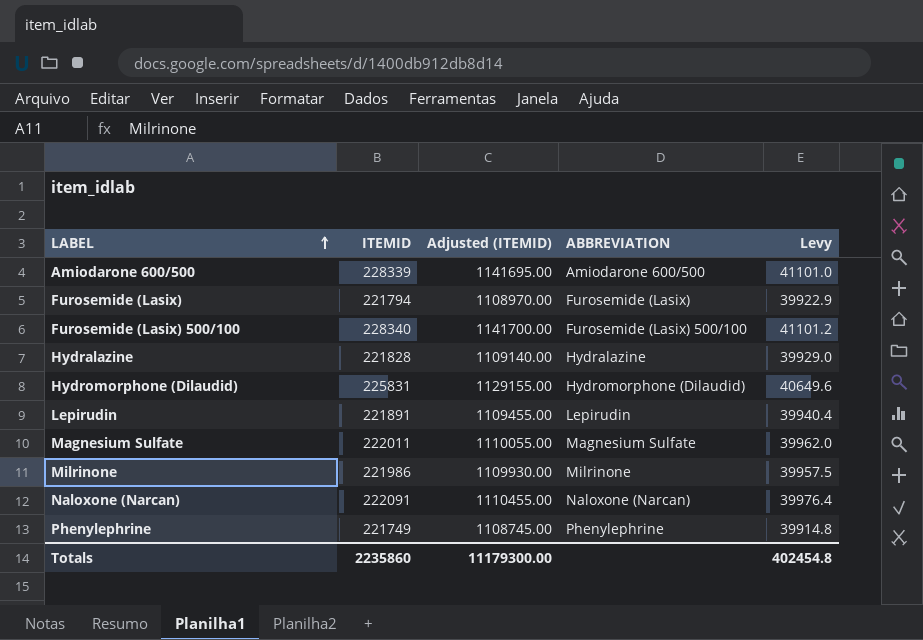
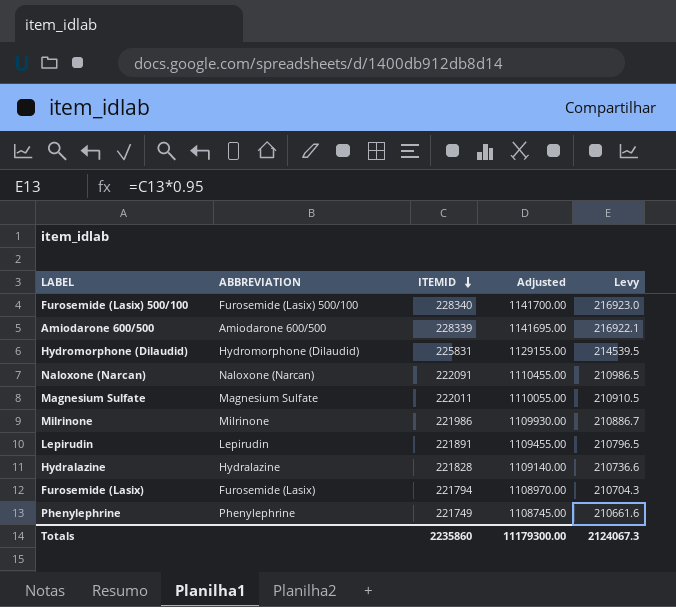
row order: LABEL ascending -> ITEMID descending
column ABBREVIATION | position: 4 -> 2
column name: Adjusted (ITEMID) -> Adjusted
column Levy | formula: [ITEMID] * 0.18 -> [ITEMID] * 0.95
Totals | Levy: 402454.8 -> 2124067.3

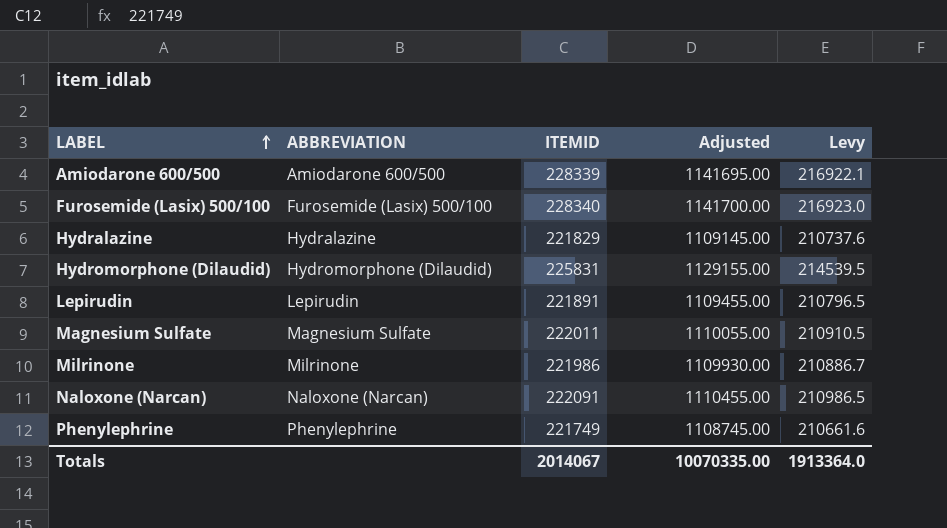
row order: ITEMID descending -> LABEL ascending
row Furosemide (Lasix): Furosemide (Lasix) | 221794 | 1108970.00 | 210704.3 -> none
Hydralazine | ITEMID: 221828 -> 221829
Hydralazine | Adjusted: 1109140.00 -> 1109145.00
Hydralazine | Levy: 210736.6 -> 210737.6
Totals | ITEMID: 2235860 -> 2014067
Totals | Adjusted: 11179300.00 -> 10070335.00
Totals | Levy: 2124067.3 -> 1913364.0

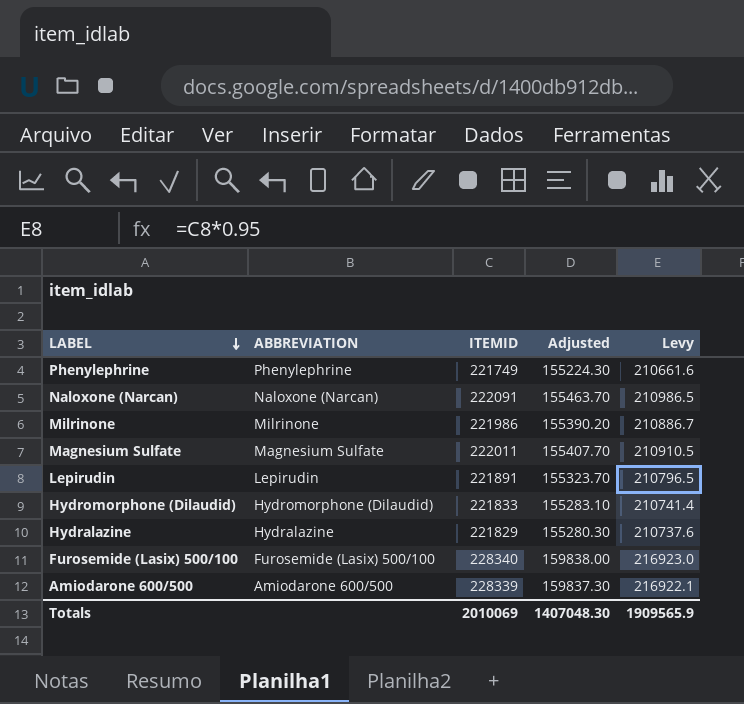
row order: LABEL ascending -> LABEL descending
column Adjusted | formula: [ITEMID] * 5 -> [ITEMID] * 0.7
Hydromorphone (Dilaudid) | ITEMID: 225831 -> 221833
Hydromorphone (Dilaudid) | Levy: 214539.5 -> 210741.4
Totals | ITEMID: 2014067 -> 2010069
Totals | Adjusted: 10070335.00 -> 1407048.30
Totals | Levy: 1913364.0 -> 1909565.9

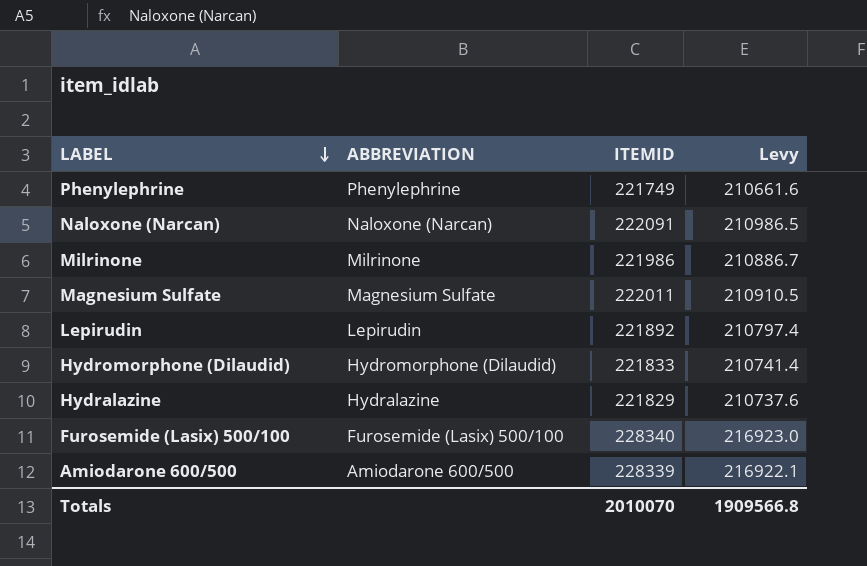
column Adjusted | formula: [ITEMID] * 0.7 -> none
Lepirudin | ITEMID: 221891 -> 221892
Lepirudin | Levy: 210796.5 -> 210797.4
Totals | ITEMID: 2010069 -> 2010070
Totals | Levy: 1909565.9 -> 1909566.8

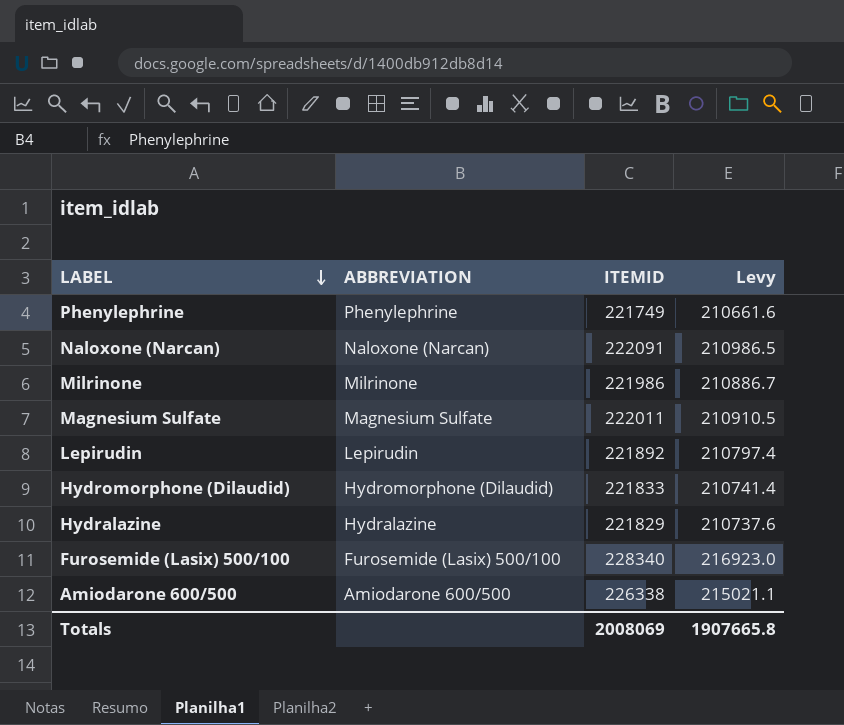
Amiodarone 600/500 | ITEMID: 228339 -> 226338
Amiodarone 600/500 | Levy: 216922.1 -> 215021.1
Totals | ITEMID: 2010070 -> 2008069
Totals | Levy: 1909566.8 -> 1907665.8

